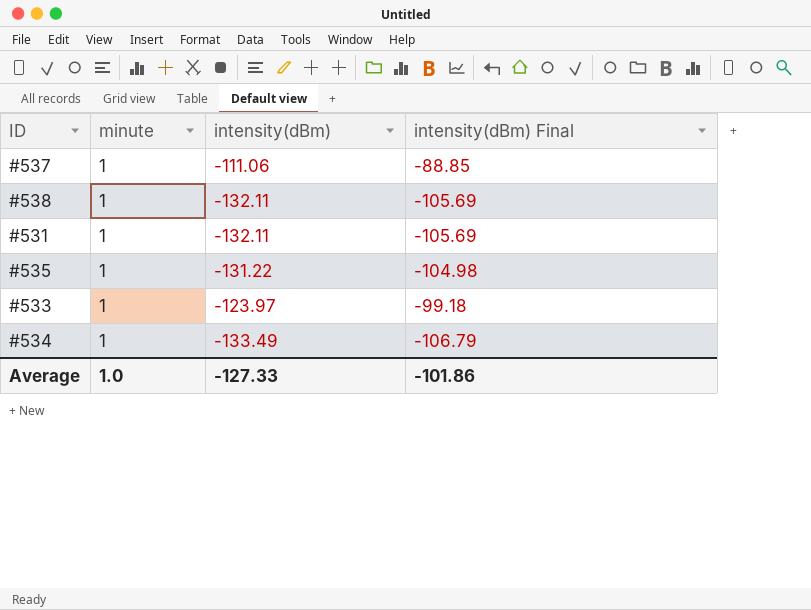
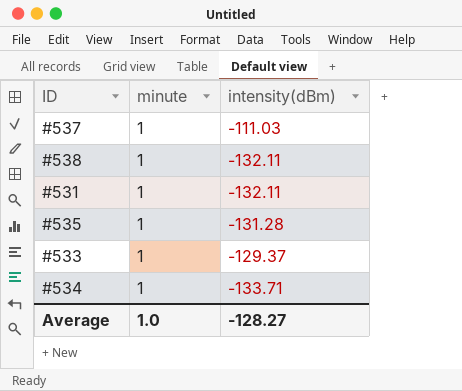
column intensity(dBm) Final | formula: [intensity(dBm)] * 0.8 -> none
#537 | intensity(dBm): -111.06 -> -111.03
#535 | intensity(dBm): -131.22 -> -131.28
#533 | intensity(dBm): -123.97 -> -129.37
#534 | intensity(dBm): -133.49 -> -133.71
Average | intensity(dBm): -127.33 -> -128.27

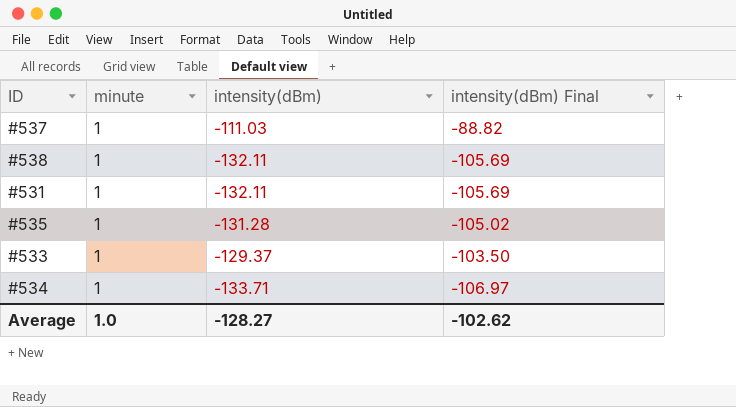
column intensity(dBm) Final | formula: none -> [intensity(dBm)] * 0.8

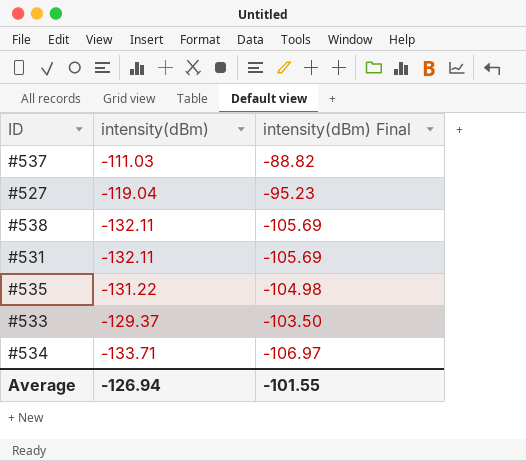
column minute | position: 2 -> none
row #527: none -> -119.04 | -95.23
#535 | intensity(dBm): -131.28 -> -131.22
#535 | intensity(dBm) Final: -105.02 -> -104.98
Average | intensity(dBm): -128.27 -> -126.94
Average | intensity(dBm) Final: -102.62 -> -101.55

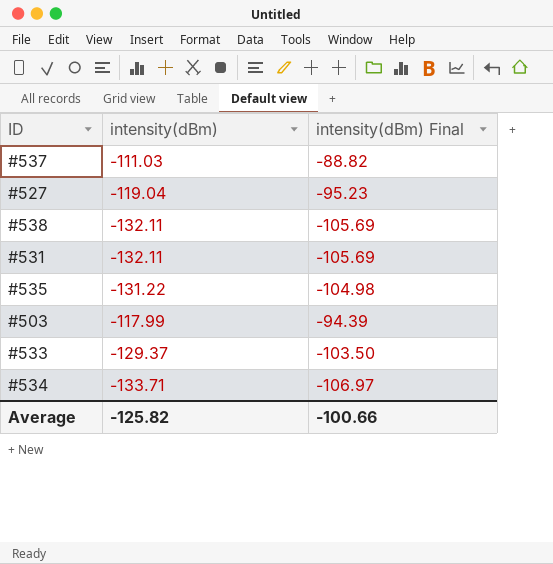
row #503: none -> -117.99 | -94.39
Average | intensity(dBm): -126.94 -> -125.82
Average | intensity(dBm) Final: -101.55 -> -100.66

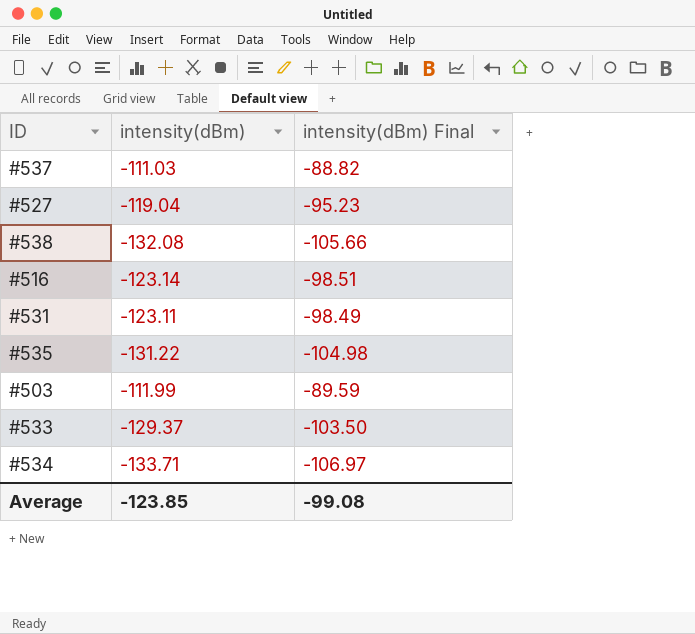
#538 | intensity(dBm): -132.11 -> -132.08
#538 | intensity(dBm) Final: -105.69 -> -105.66
row #516: none -> -123.14 | -98.51
#531 | intensity(dBm): -132.11 -> -123.11
#531 | intensity(dBm) Final: -105.69 -> -98.49
#503 | intensity(dBm): -117.99 -> -111.99
#503 | intensity(dBm) Final: -94.39 -> -89.59
Average | intensity(dBm): -125.82 -> -123.85
Average | intensity(dBm) Final: -100.66 -> -99.08

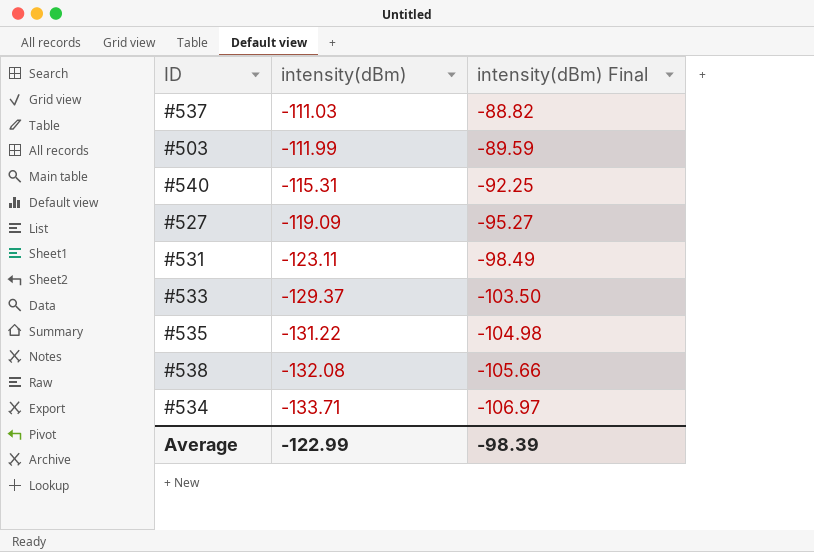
row order: none -> intensity(dBm) descending
row #516: -123.14 | -98.51 -> none
row #540: none -> -115.31 | -92.25
#527 | intensity(dBm): -119.04 -> -119.09
#527 | intensity(dBm) Final: -95.23 -> -95.27
Average | intensity(dBm): -123.85 -> -122.99
Average | intensity(dBm) Final: -99.08 -> -98.39

